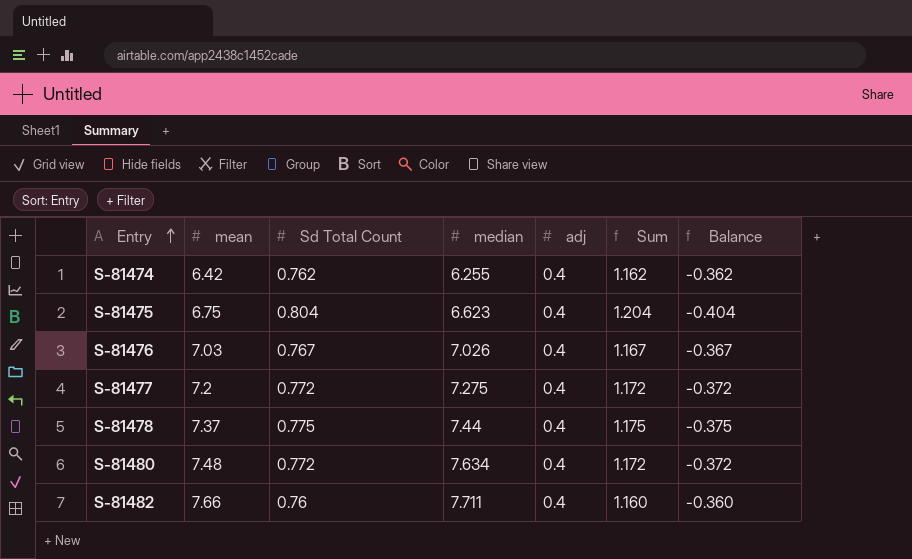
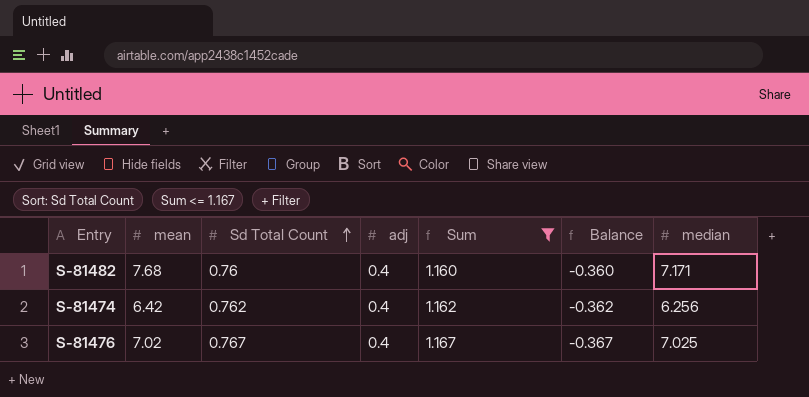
filter: none -> Sum <= 1.167
row order: Entry ascending -> Sd Total Count ascending
column median | position: 4 -> 7
S-81482 | mean: 7.66 -> 7.68
S-81482 | median: 7.711 -> 7.171
S-81474 | median: 6.255 -> 6.256
S-81476 | mean: 7.03 -> 7.02
S-81476 | median: 7.026 -> 7.025

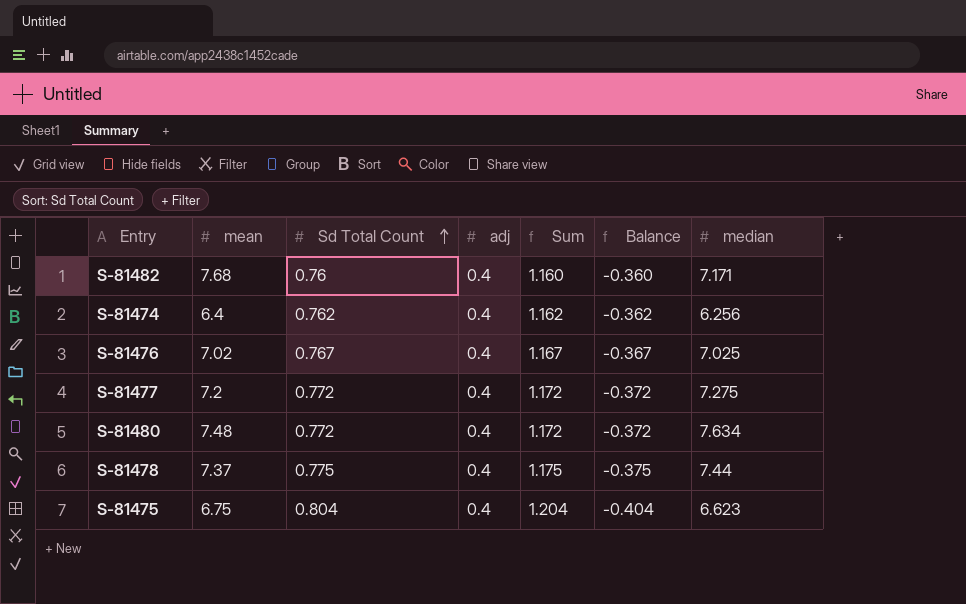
filter: Sum <= 1.167 -> none
S-81474 | mean: 6.42 -> 6.4

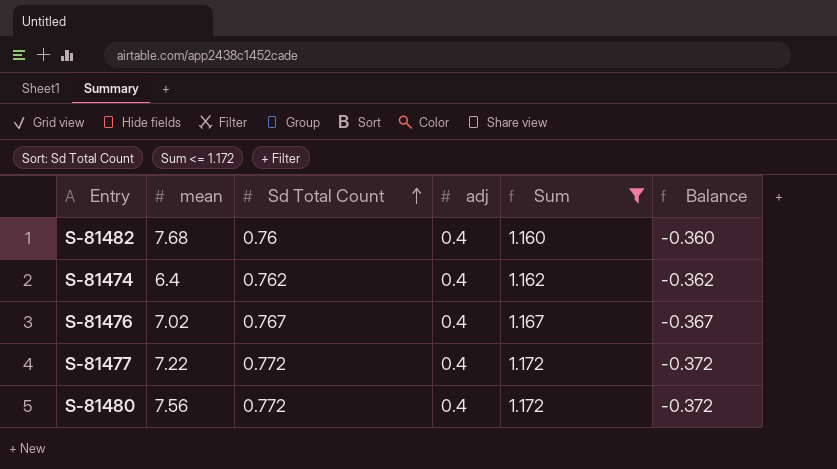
filter: none -> Sum <= 1.172
column median | position: 7 -> none
S-81477 | mean: 7.2 -> 7.22
S-81480 | mean: 7.48 -> 7.56

